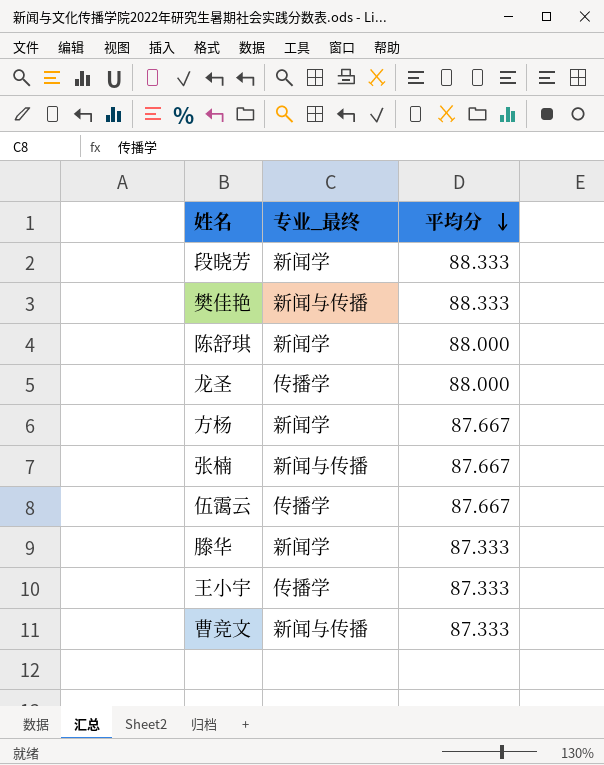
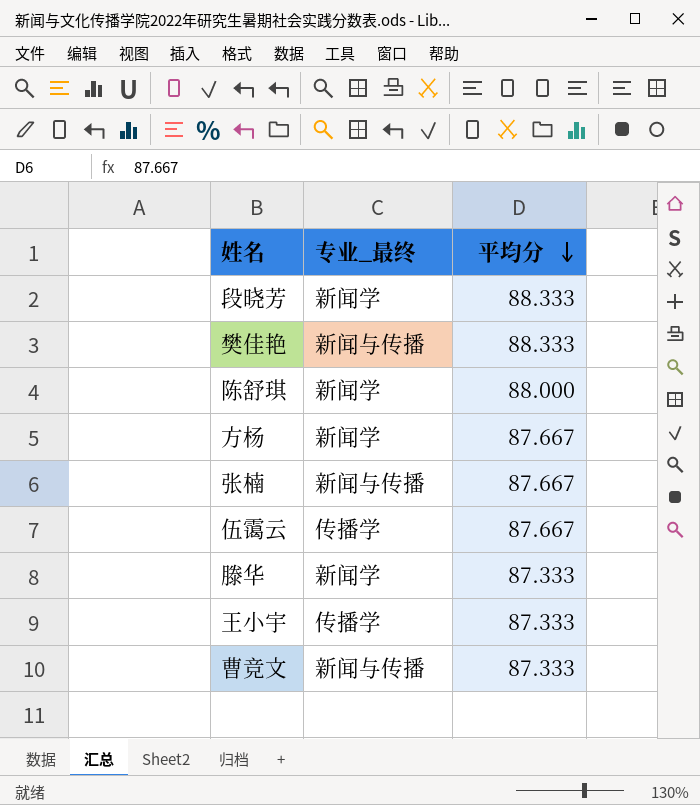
row 龙圣: 传播学 | 88.000 -> none

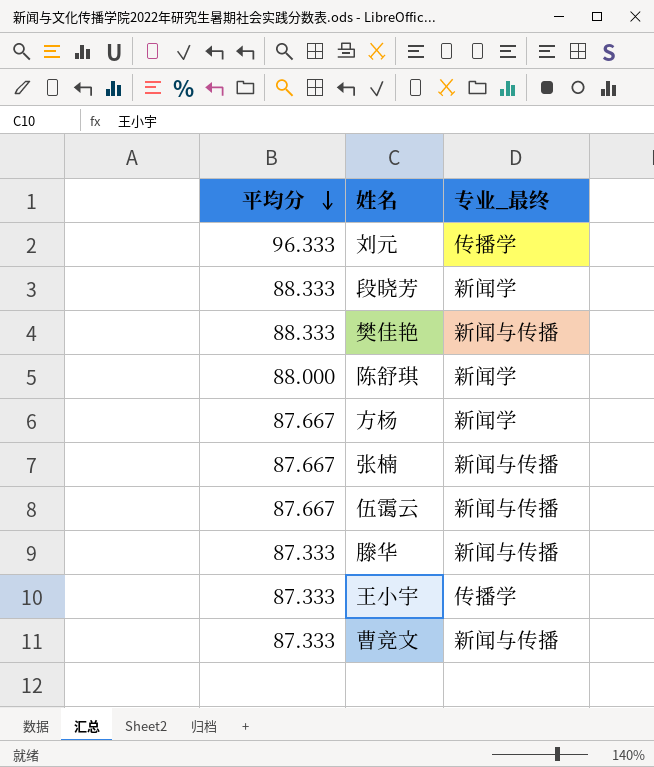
column 平均分 | position: 3 -> 1
row 刘元: none -> 96.333 | 传播学
伍霭云 | 专业_最终: 传播学 -> 新闻与传播
滕华 | 专业_最终: 新闻学 -> 新闻与传播

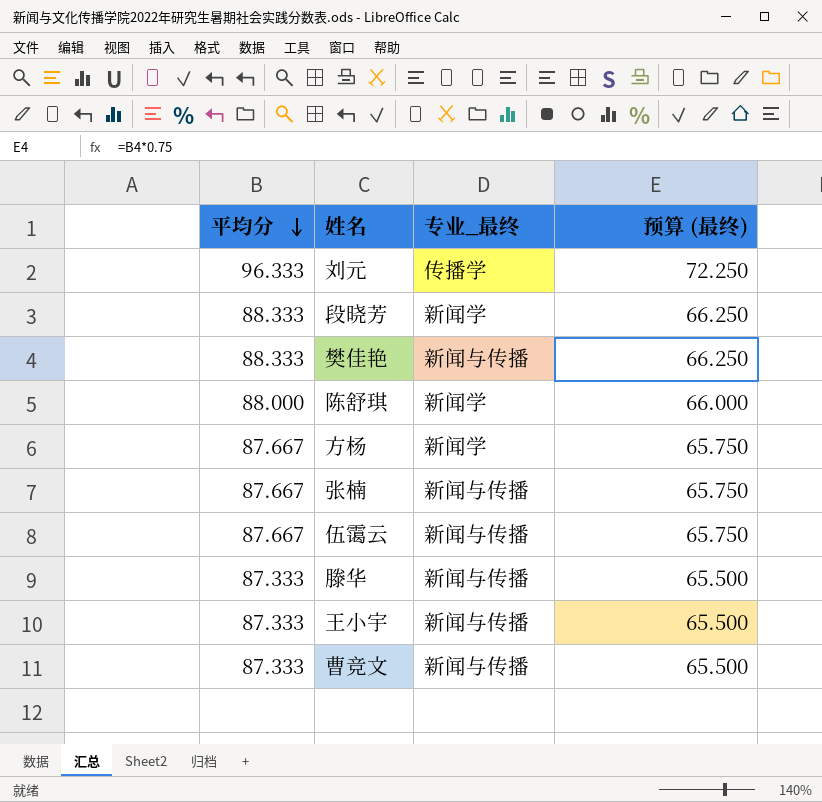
column 预算 (最终) | formula: none -> [平均分] * 0.75
王小宇 | 专业_最终: 传播学 -> 新闻与传播

